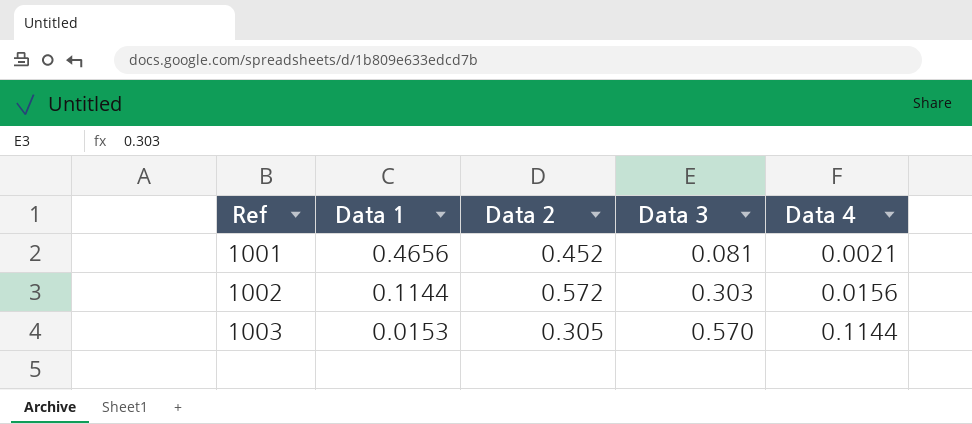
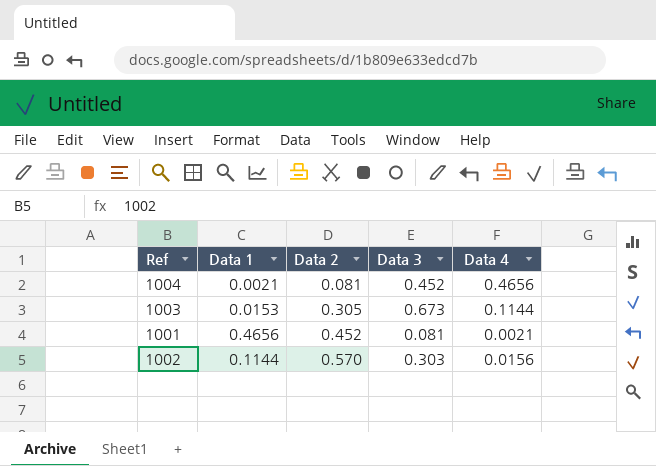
row order: Ref ascending -> Data 2 ascending
row 1004: none -> 0.0021 | 0.081 | 0.452 | 0.4656
1003 | Data 3: 0.570 -> 0.673
1002 | Data 2: 0.572 -> 0.570

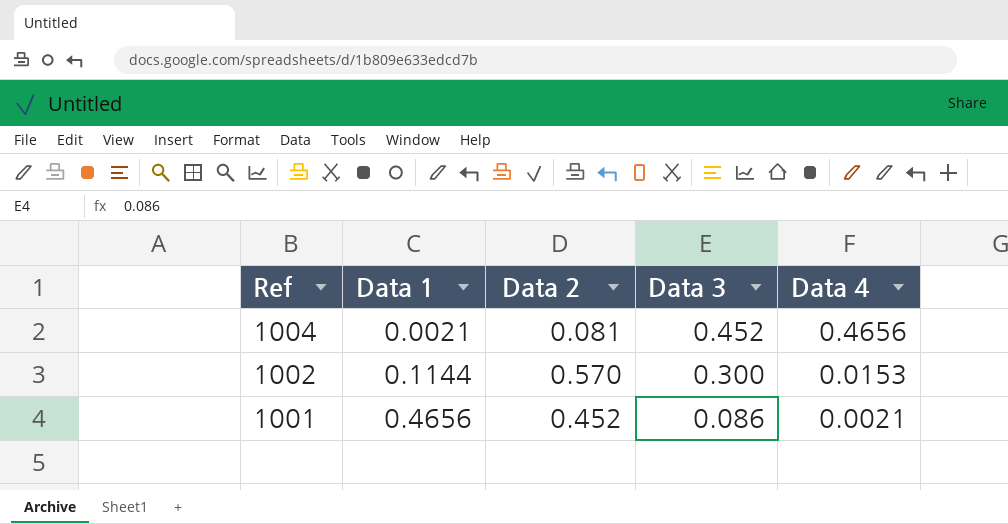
row order: Data 2 ascending -> Ref descending
row 1003: 0.0153 | 0.305 | 0.673 | 0.1144 -> none
1002 | Data 3: 0.303 -> 0.300
1002 | Data 4: 0.0156 -> 0.0153
1001 | Data 3: 0.081 -> 0.086

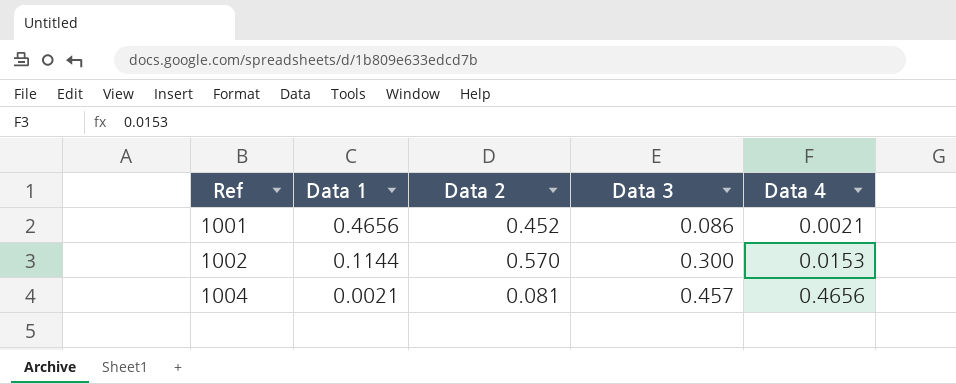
row order: Ref descending -> Ref ascending
1004 | Data 3: 0.452 -> 0.457

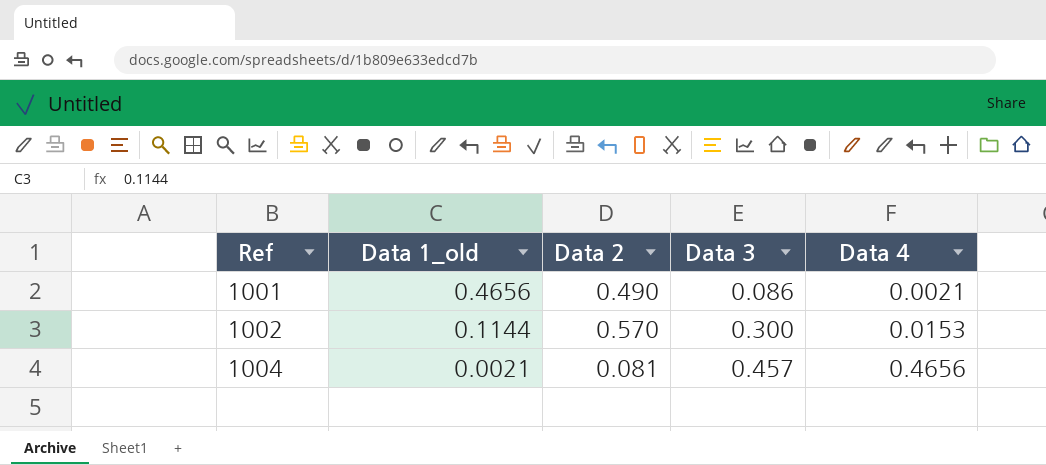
column name: Data 1 -> Data 1_old
1001 | Data 2: 0.452 -> 0.490

